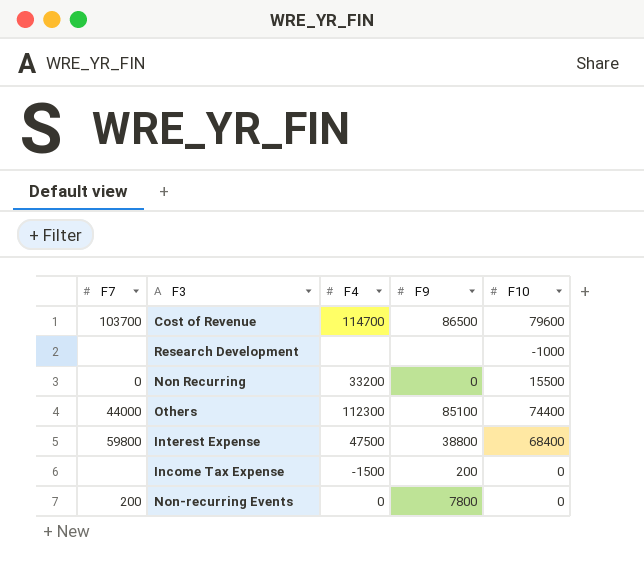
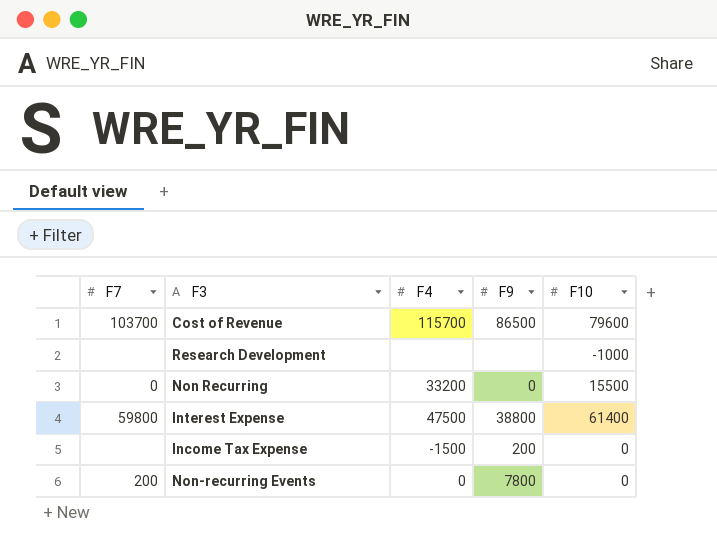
row Others: 44000 | 112300 | 85100 | 74400 -> none
Cost of Revenue | F4: 114700 -> 115700
Interest Expense | F10: 68400 -> 61400

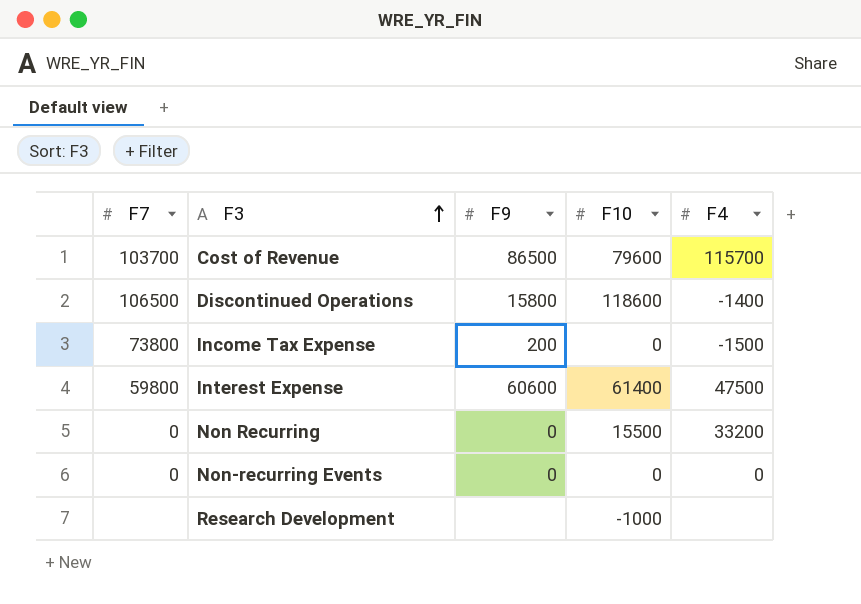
row order: none -> F3 ascending
column F4 | position: 3 -> 5
row Discontinued Operations: none -> 106500 | 15800 | 118600 | -1400
Income Tax Expense | F7: none -> 73800
Interest Expense | F9: 38800 -> 60600
Non-recurring Events | F7: 200 -> 0
Non-recurring Events | F9: 7800 -> 0

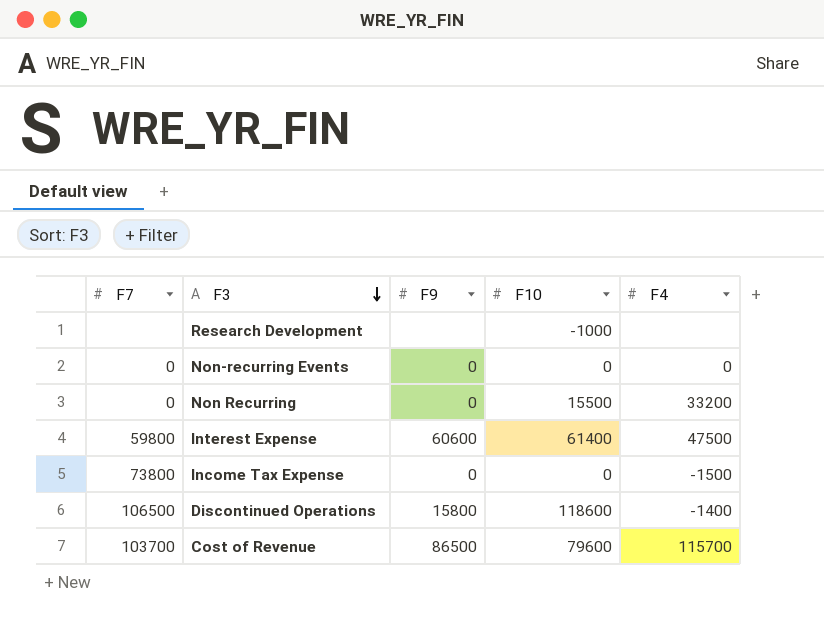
row order: F3 ascending -> F3 descending
Income Tax Expense | F9: 200 -> 0

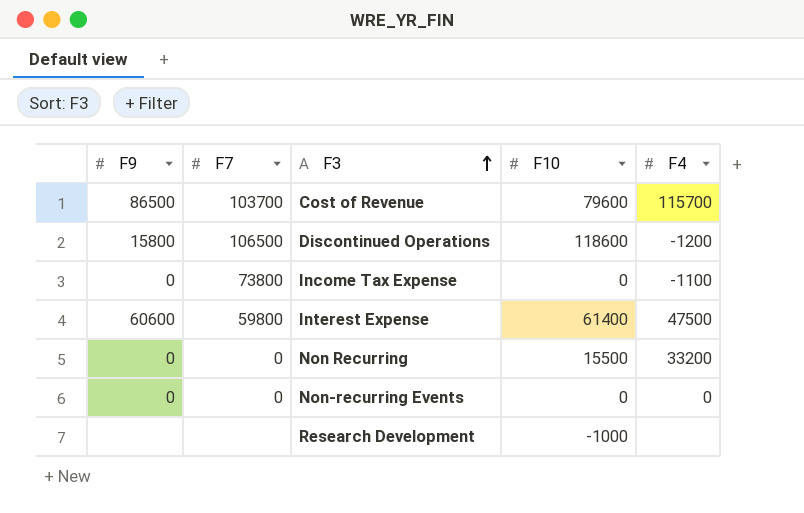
row order: F3 descending -> F3 ascending
column F9 | position: 3 -> 1
Discontinued Operations | F4: -1400 -> -1200
Income Tax Expense | F4: -1500 -> -1100

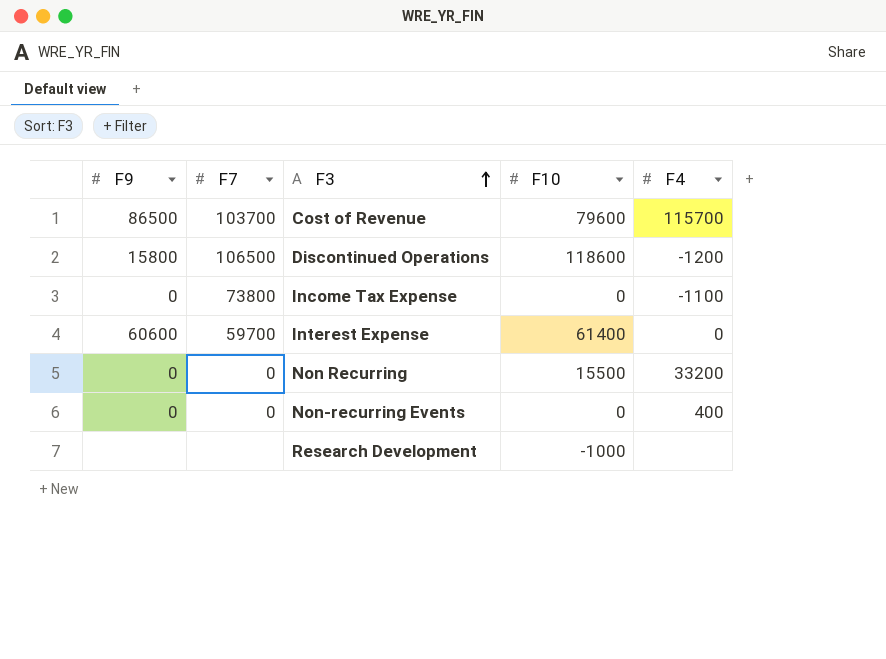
Interest Expense | F7: 59800 -> 59700
Interest Expense | F4: 47500 -> 0
Non-recurring Events | F4: 0 -> 400

